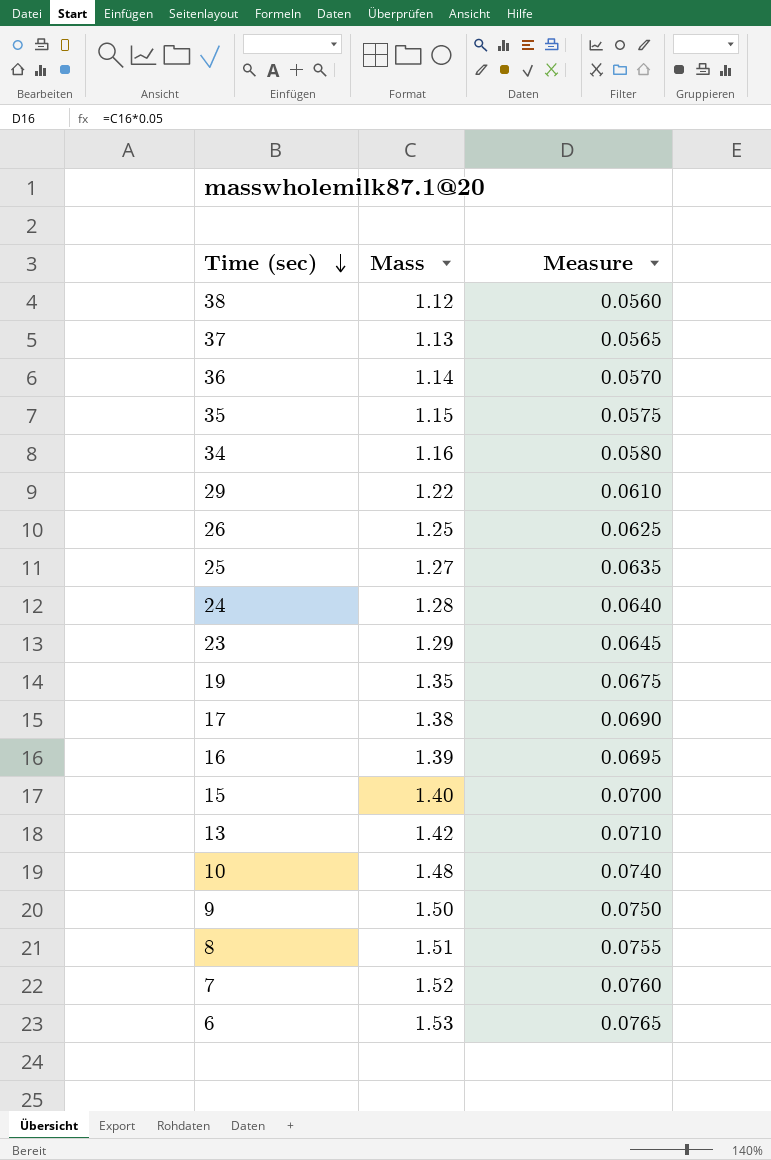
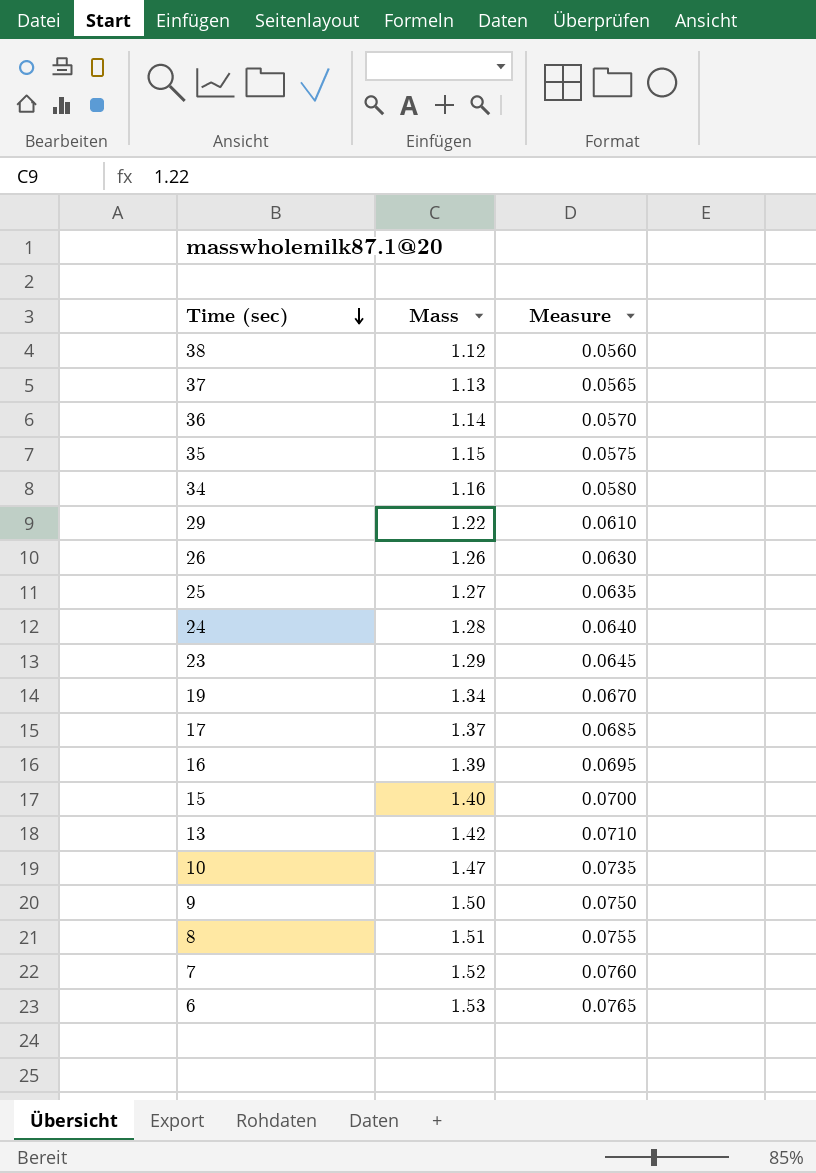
26 | Mass: 1.25 -> 1.26
26 | Measure: 0.0625 -> 0.0630
19 | Mass: 1.35 -> 1.34
19 | Measure: 0.0675 -> 0.0670
17 | Mass: 1.38 -> 1.37
17 | Measure: 0.0690 -> 0.0685
10 | Mass: 1.48 -> 1.47
10 | Measure: 0.0740 -> 0.0735

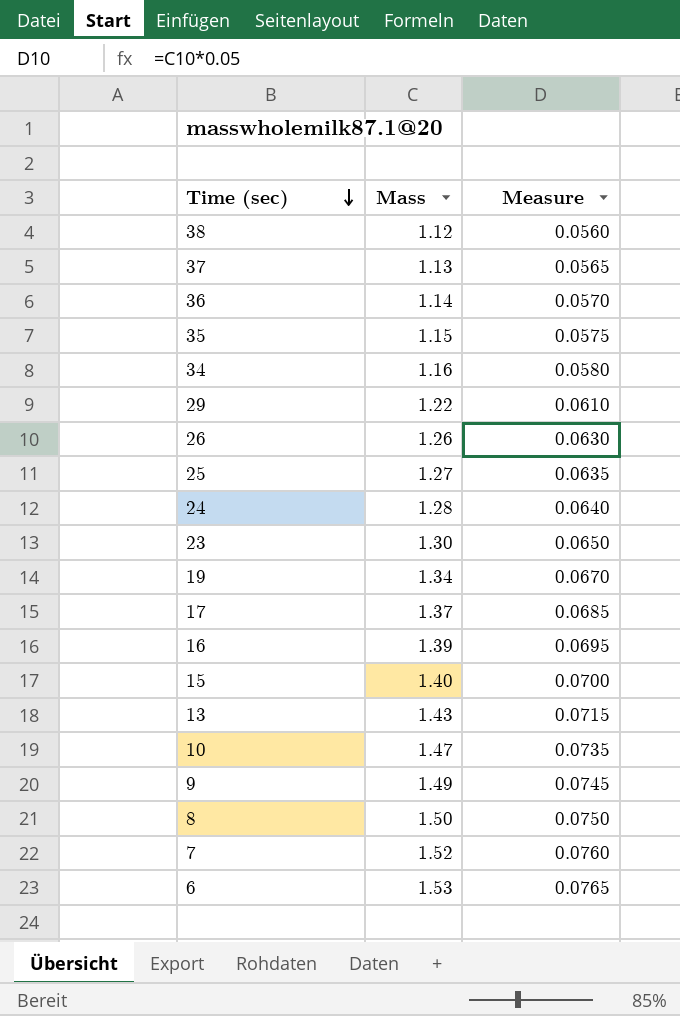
23 | Mass: 1.29 -> 1.30
23 | Measure: 0.0645 -> 0.0650
13 | Mass: 1.42 -> 1.43
13 | Measure: 0.0710 -> 0.0715
9 | Mass: 1.50 -> 1.49
9 | Measure: 0.0750 -> 0.0745
8 | Mass: 1.51 -> 1.50
8 | Measure: 0.0755 -> 0.0750

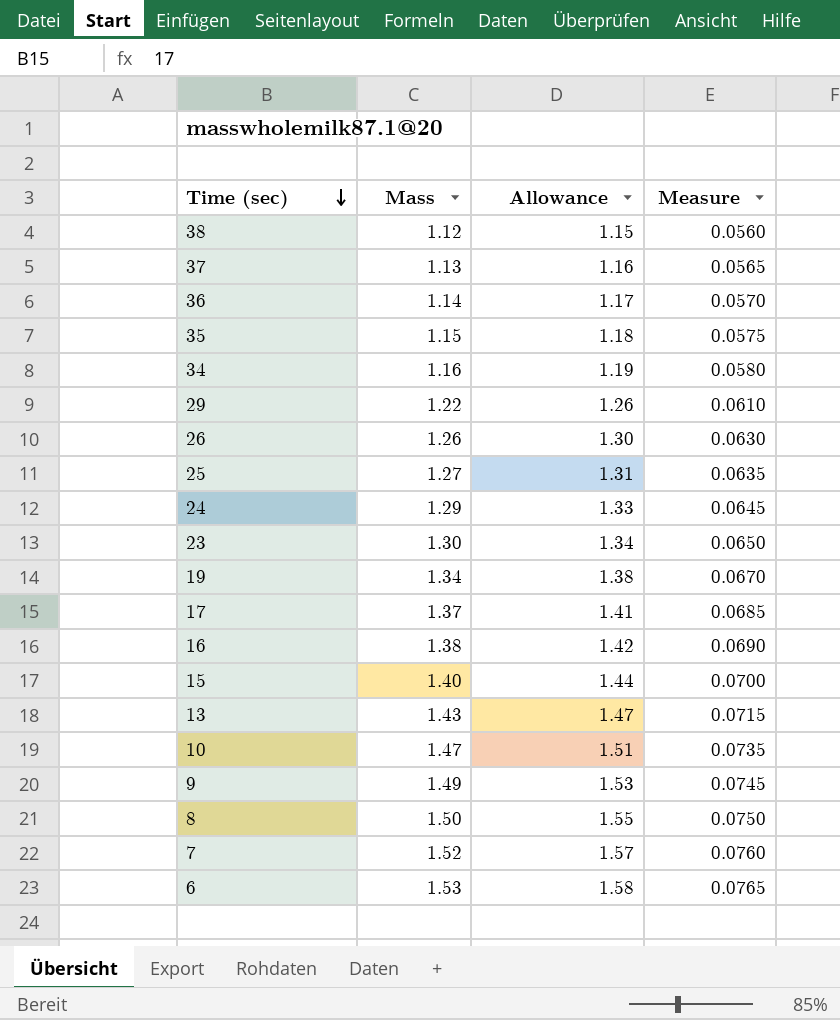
column Allowance | formula: none -> [Mass] * 1.03
24 | Mass: 1.28 -> 1.29
24 | Measure: 0.0640 -> 0.0645
16 | Mass: 1.39 -> 1.38
16 | Measure: 0.0695 -> 0.0690

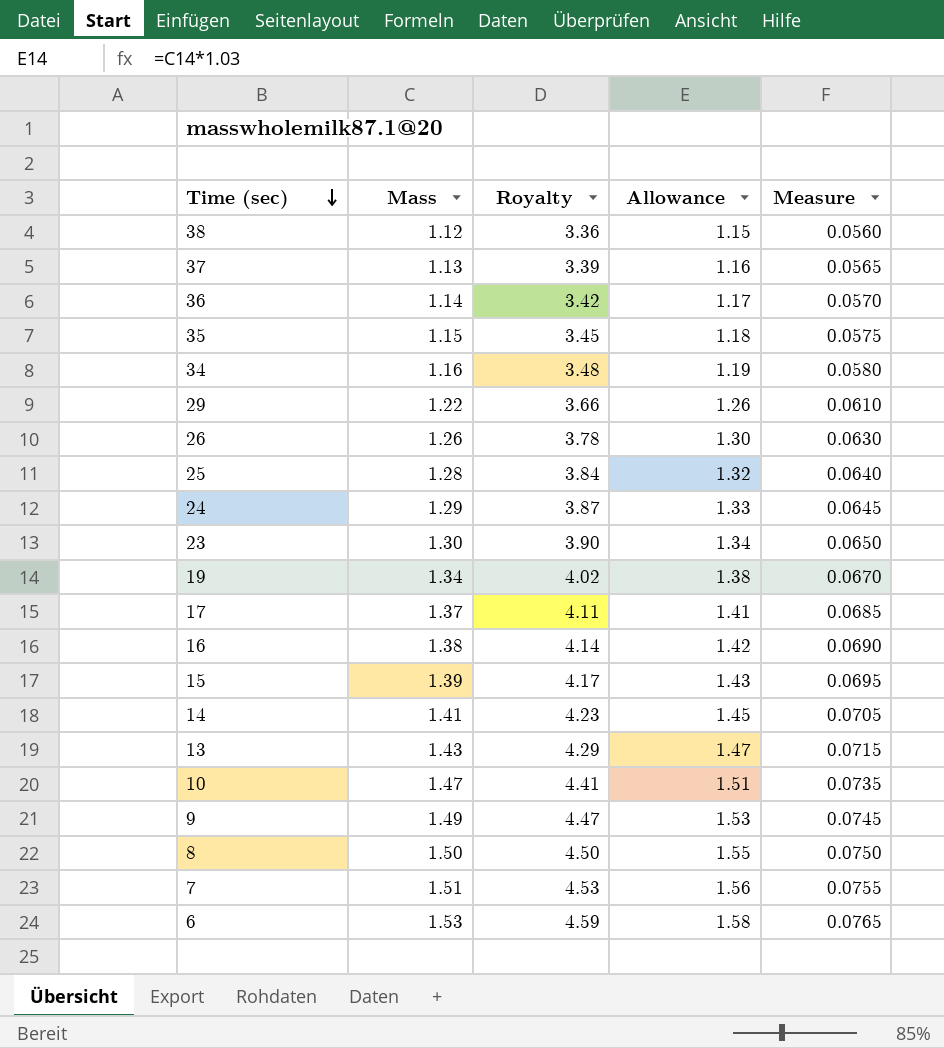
column Royalty | formula: none -> [Mass] * 3
25 | Mass: 1.27 -> 1.28
25 | Allowance: 1.31 -> 1.32
25 | Measure: 0.0635 -> 0.0640
15 | Mass: 1.40 -> 1.39
15 | Allowance: 1.44 -> 1.43
15 | Measure: 0.0700 -> 0.0695
row 14: none -> 1.41 | 4.23 | 1.45 | 0.0705
7 | Mass: 1.52 -> 1.51
7 | Allowance: 1.57 -> 1.56
7 | Measure: 0.0760 -> 0.0755

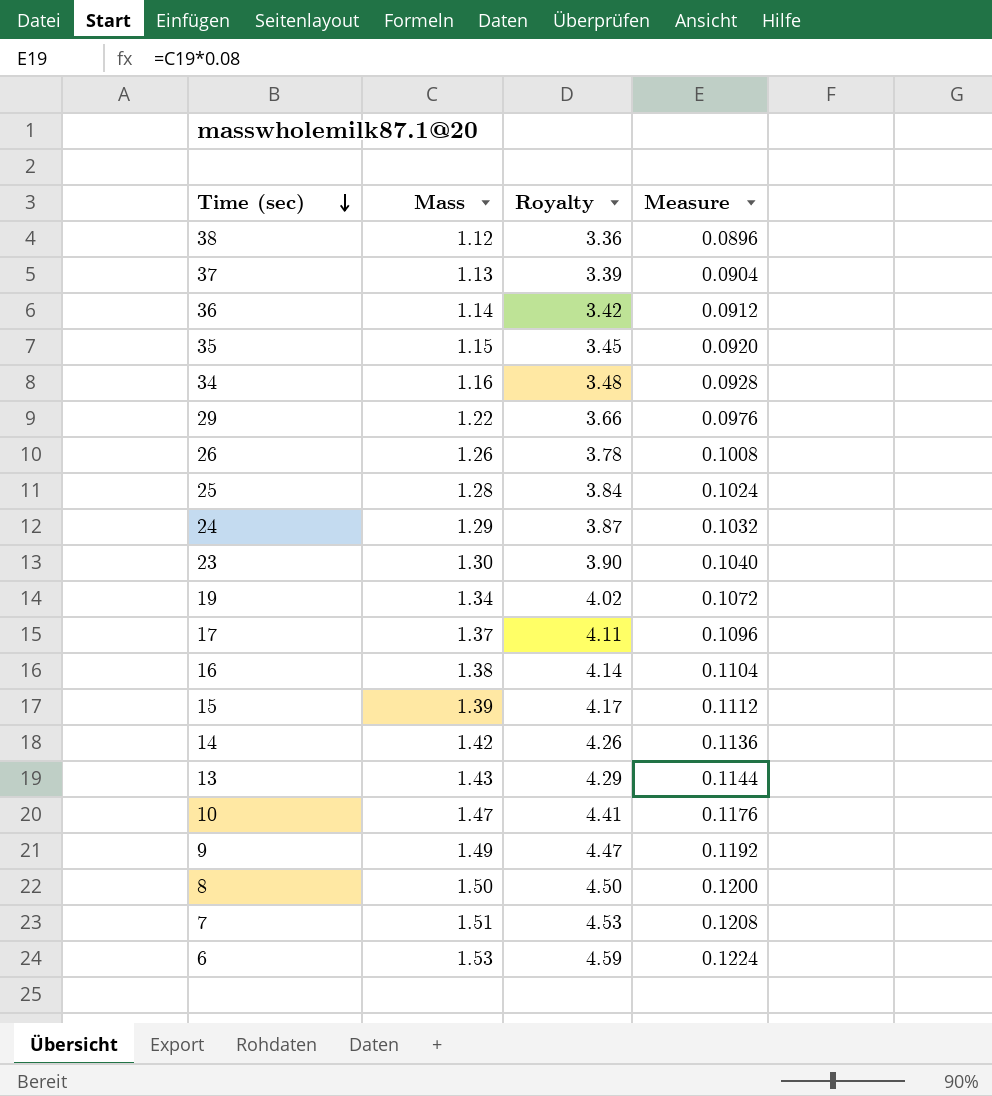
column Allowance | formula: [Mass] * 1.03 -> none
column Measure | formula: [Mass] * 0.05 -> [Mass] * 0.08
14 | Mass: 1.41 -> 1.42
14 | Royalty: 4.23 -> 4.26

